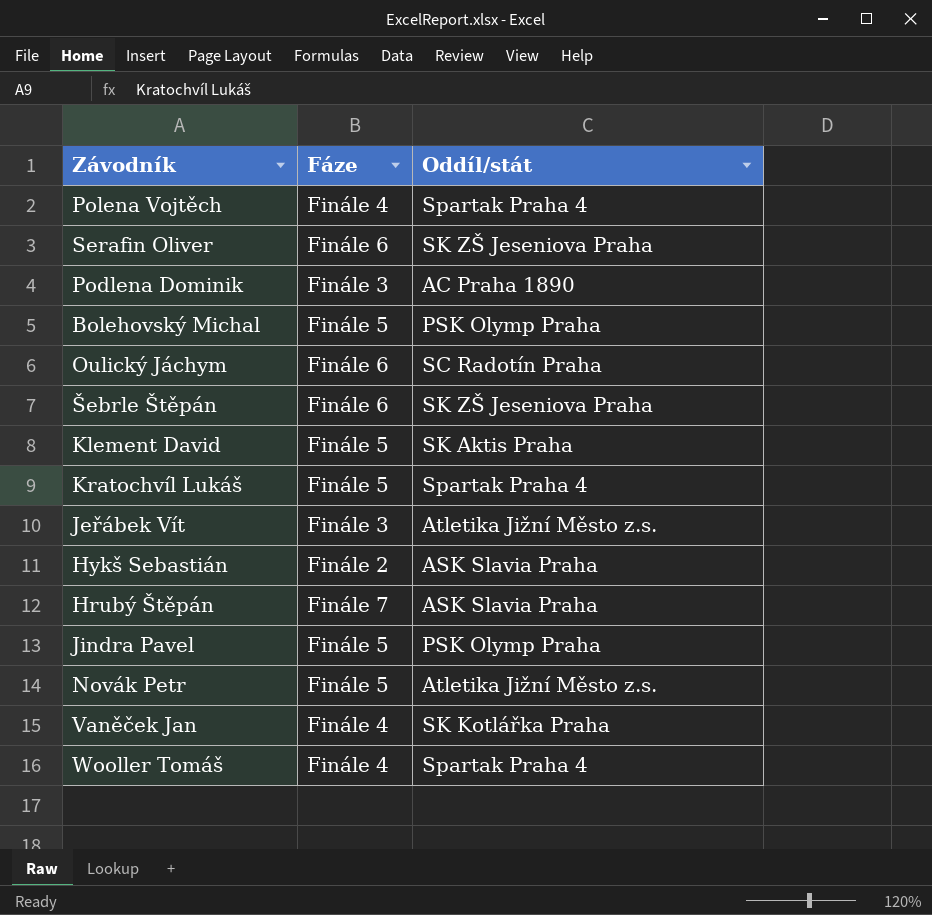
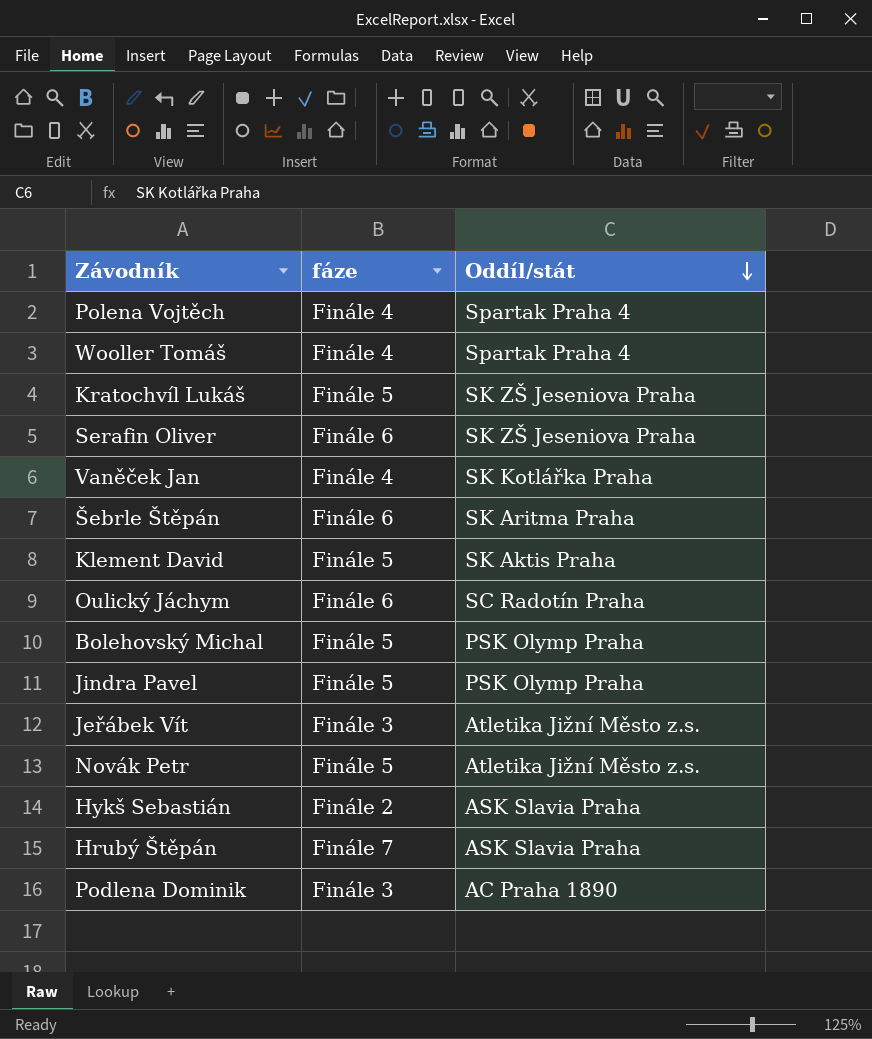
row order: none -> Oddíl/stát descending
column name: Fáze -> fáze
Kratochvíl Lukáš | Oddíl/stát: Spartak Praha 4 -> SK ZŠ Jeseniova Praha
Šebrle Štěpán | Oddíl/stát: SK ZŠ Jeseniova Praha -> SK Aritma Praha

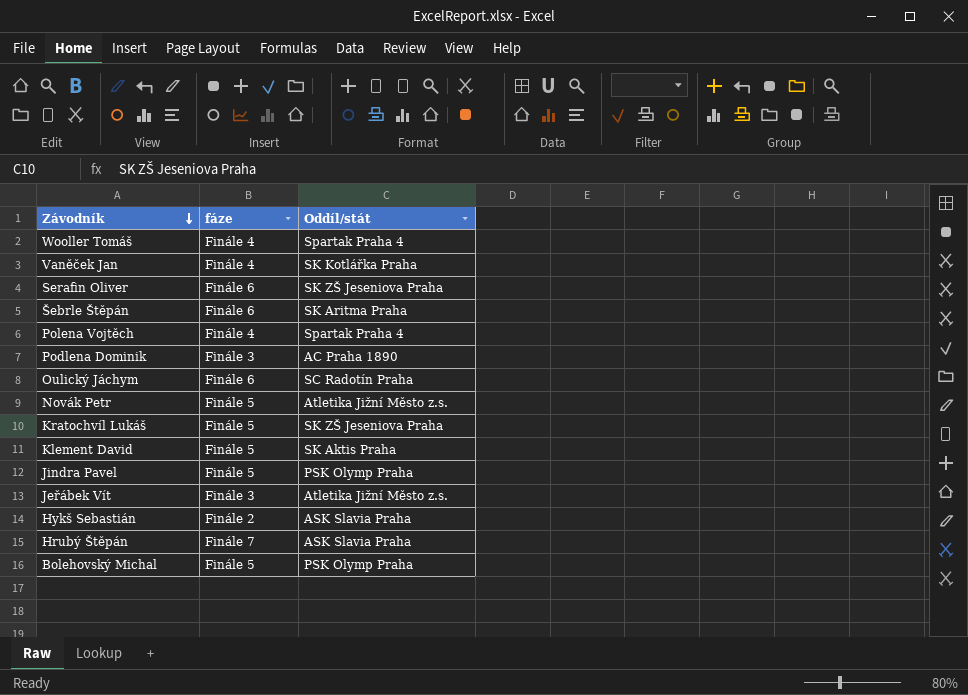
row order: Oddíl/stát descending -> Závodník descending

